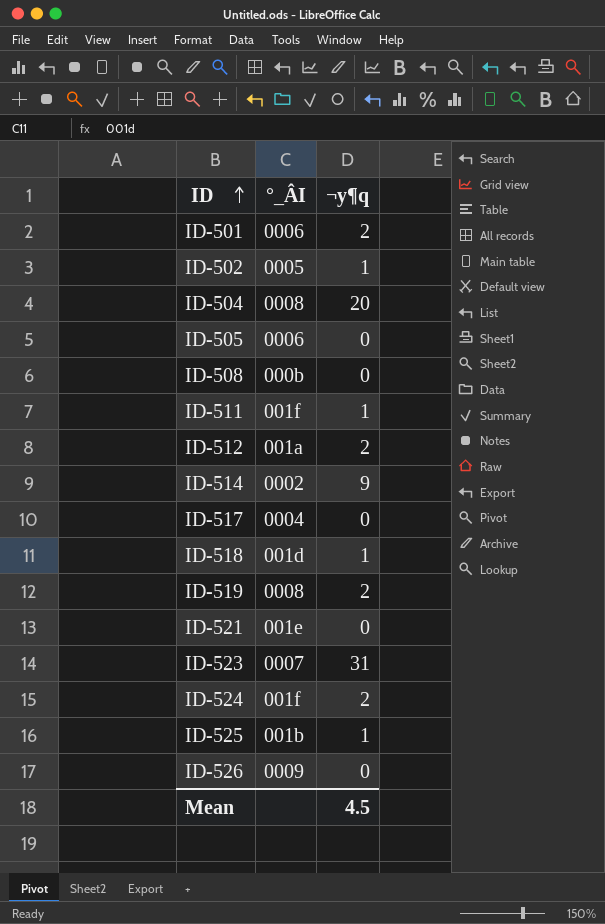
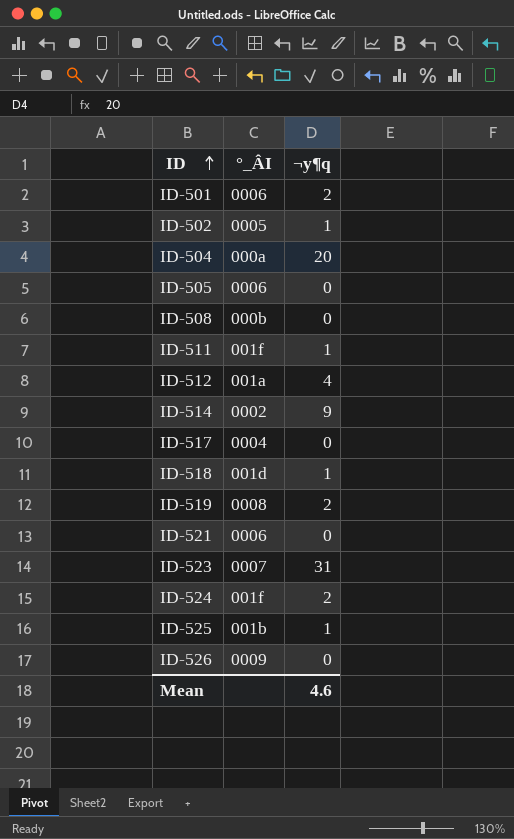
ID-504 | °_ÂI: 0008 -> 000a
ID-512 | ¬y¶q: 2 -> 4
ID-521 | °_ÂI: 001e -> 0006
Mean | ¬y¶q: 4.5 -> 4.6

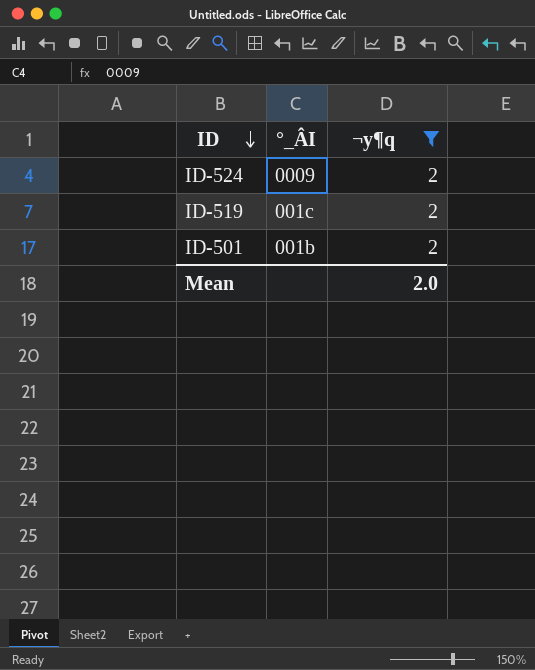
filter: none -> ¬y¶q = 2
row order: ID ascending -> ID descending
ID-524 | °_ÂI: 001f -> 0009
ID-519 | °_ÂI: 0008 -> 001c
ID-501 | °_ÂI: 0006 -> 001b
Mean | ¬y¶q: 4.6 -> 2.0

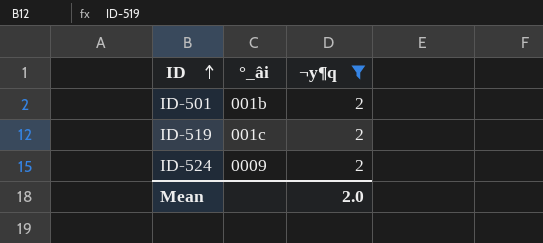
row order: ID descending -> ID ascending
column name: °_ÂI -> °_âi

